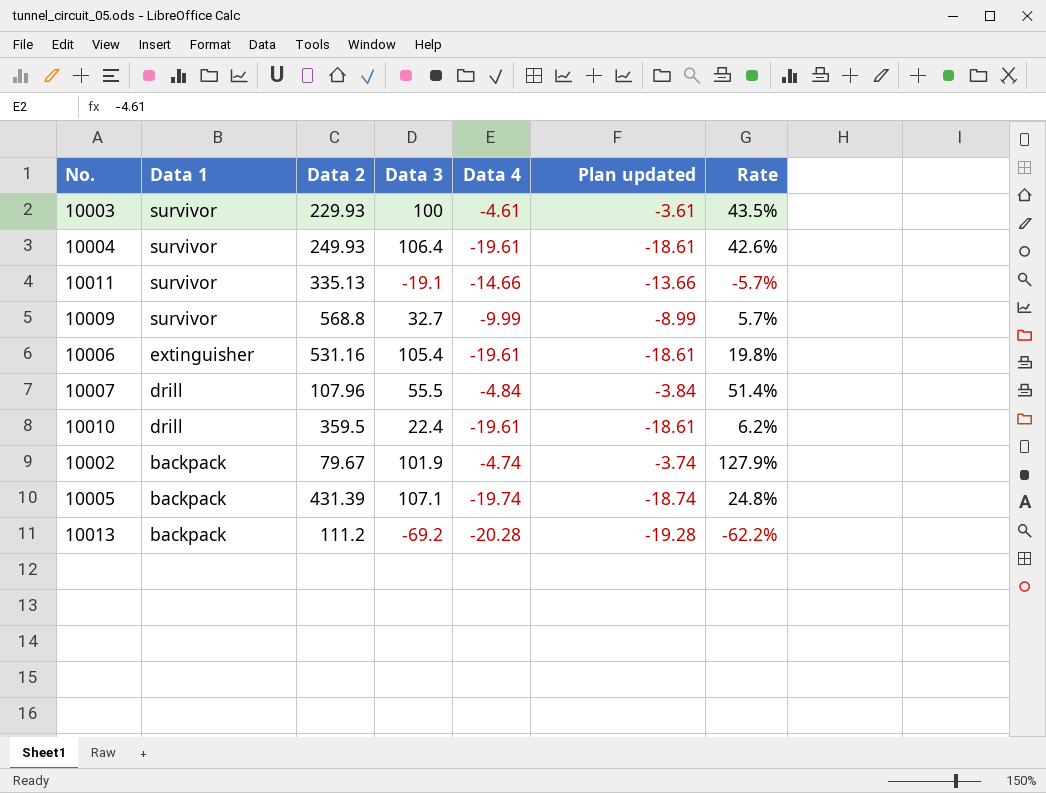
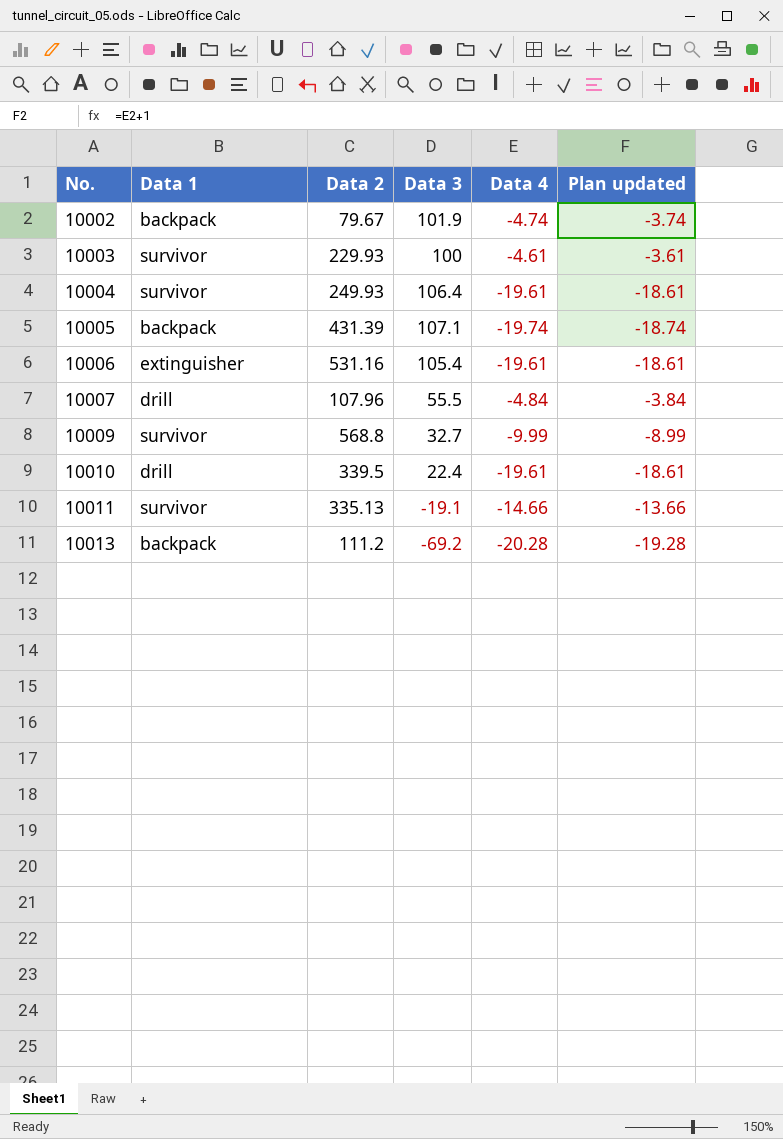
row order: Data 1 descending -> No. ascending
column Rate | formula: [Data 3] / [Data 2] -> none
10010 | Data 2: 359.5 -> 339.5

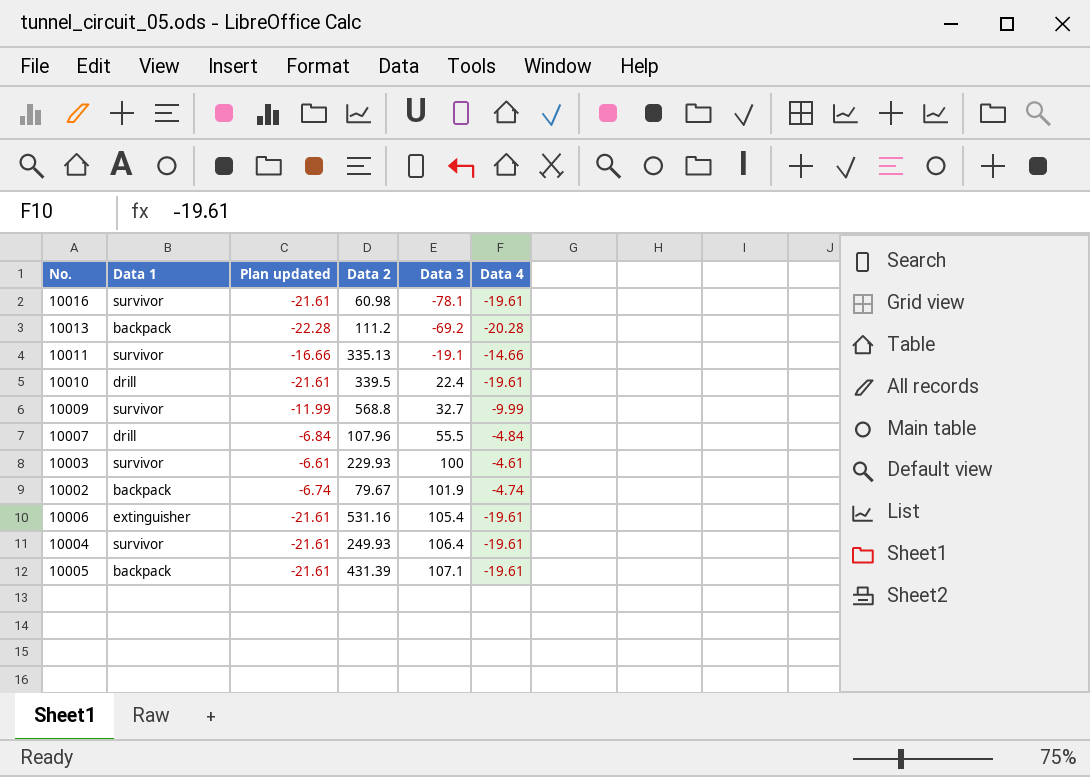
row order: No. ascending -> Data 3 ascending
column Plan updated | formula: [Data 4] + 1 -> [Data 4] - 2
column Plan updated | position: 6 -> 3
row 10016: none -> survivor | -21.61 | 60.98 | -78.1 | -19.61
10005 | Data 4: -19.74 -> -19.61

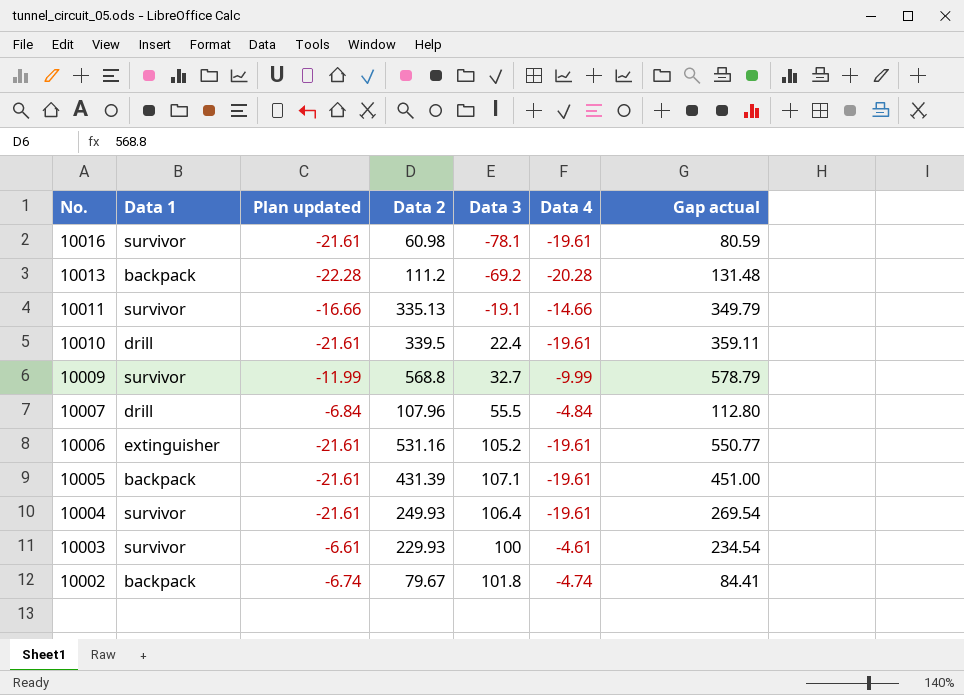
row order: Data 3 ascending -> No. descending
column Gap actual | formula: none -> [Data 2] - [Data 4]
10006 | Data 3: 105.4 -> 105.2
10002 | Data 3: 101.9 -> 101.8

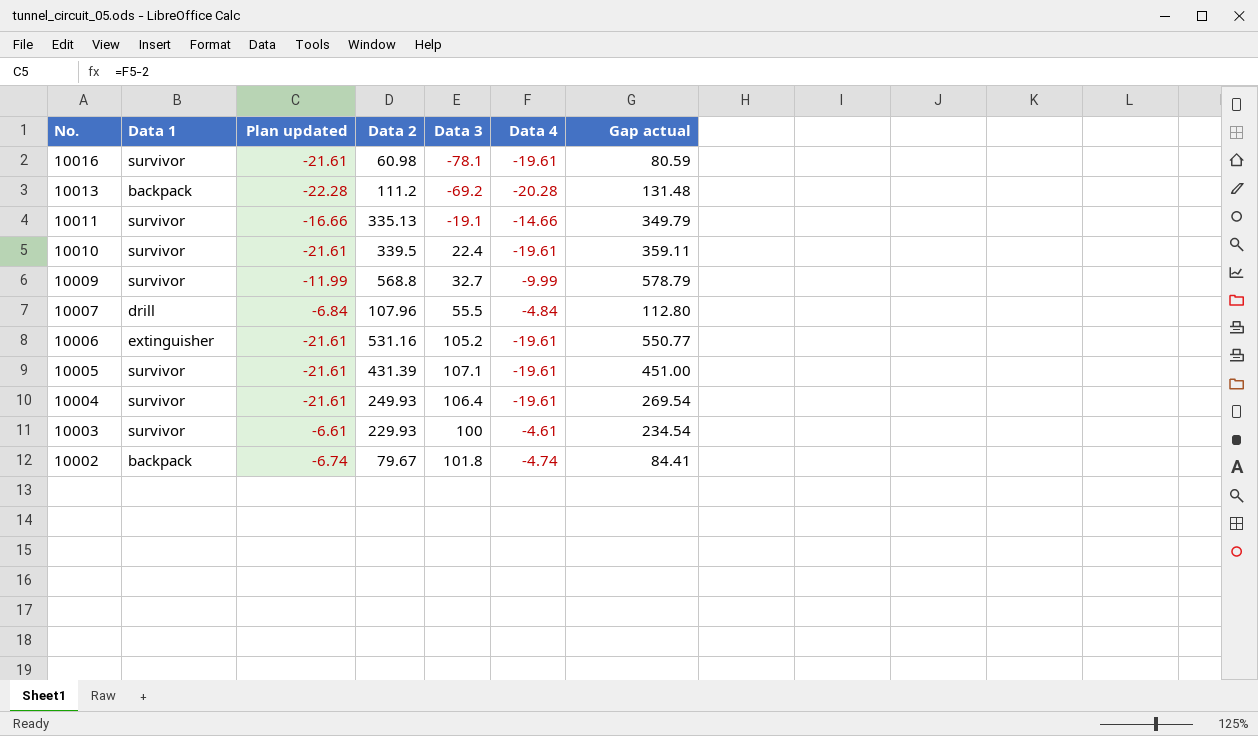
10010 | Data 1: drill -> survivor
10005 | Data 1: backpack -> survivor

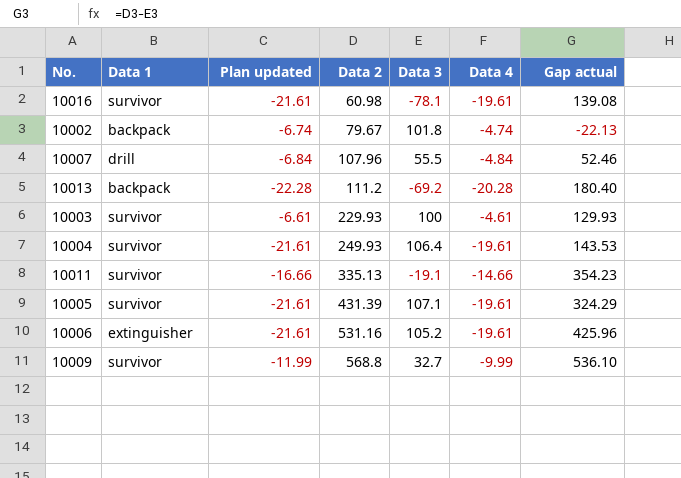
row order: No. descending -> Data 2 ascending
column Gap actual | formula: [Data 2] - [Data 4] -> [Data 2] - [Data 3]
row 10010: survivor | -21.61 | 339.5 | 22.4 | -19.61 | 359.11 -> none

